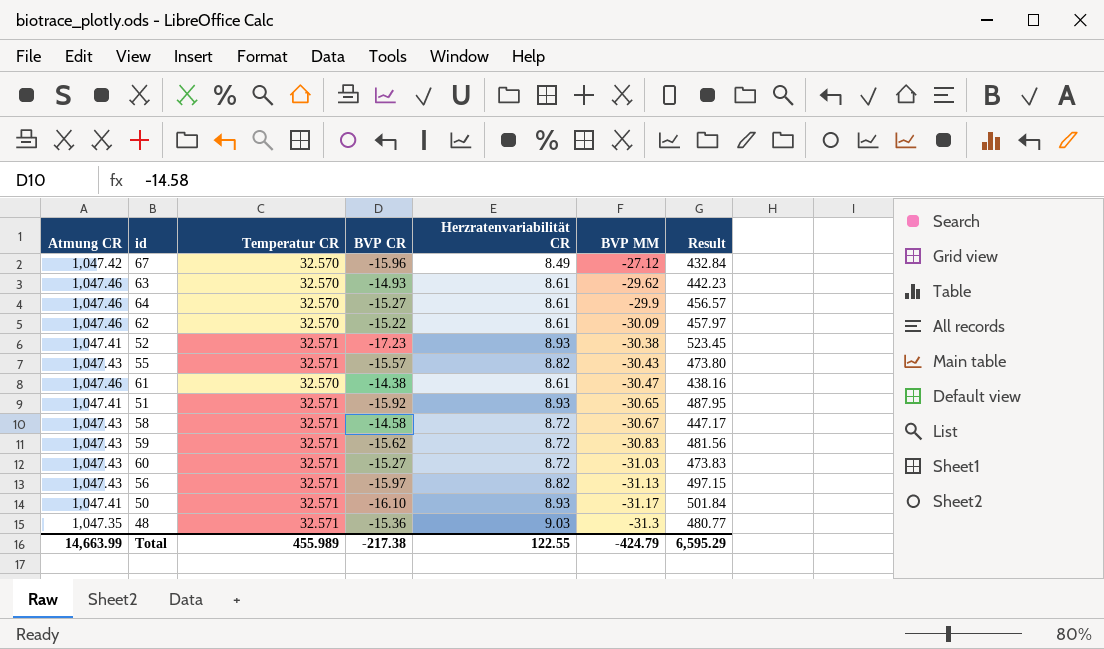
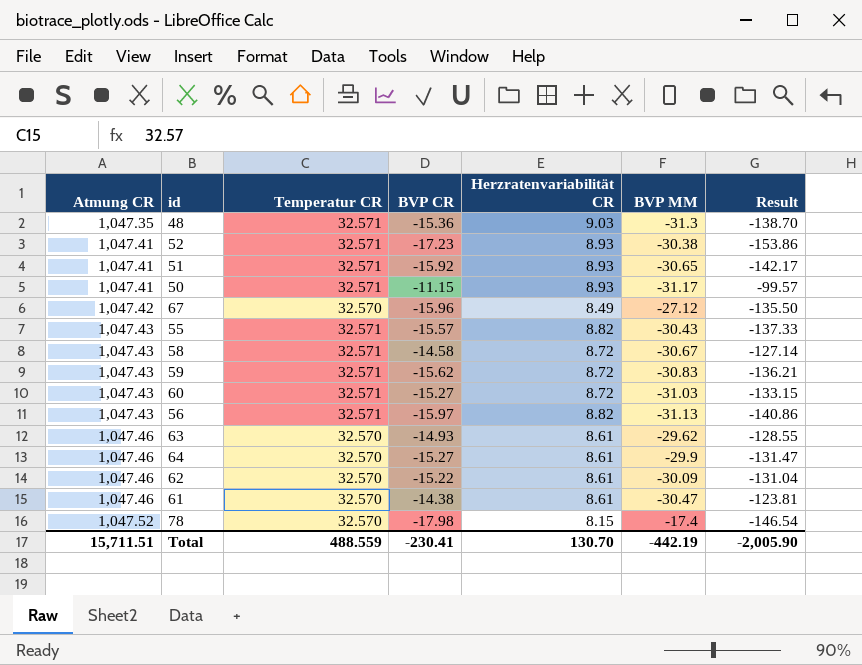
row order: BVP MM descending -> Atmung CR ascending
column Result | formula: [BVP CR] * [BVP MM] -> [BVP CR] * [Herzratenvariabilität CR]
50 | BVP CR: -16.10 -> -11.15
row 78: none -> 1,047.52 | 32.570 | -17.98 | 8.15 | -17.4 | -146.54
Total | Atmung CR: 14,663.99 -> 15,711.51
Total | Temperatur CR: 455.989 -> 488.559
Total | BVP CR: -217.38 -> -230.41
Total | Herzratenvariabilität CR: 122.55 -> 130.70
Total | BVP MM: -424.79 -> -442.19
Total | Result: 6,595.29 -> -2,005.90

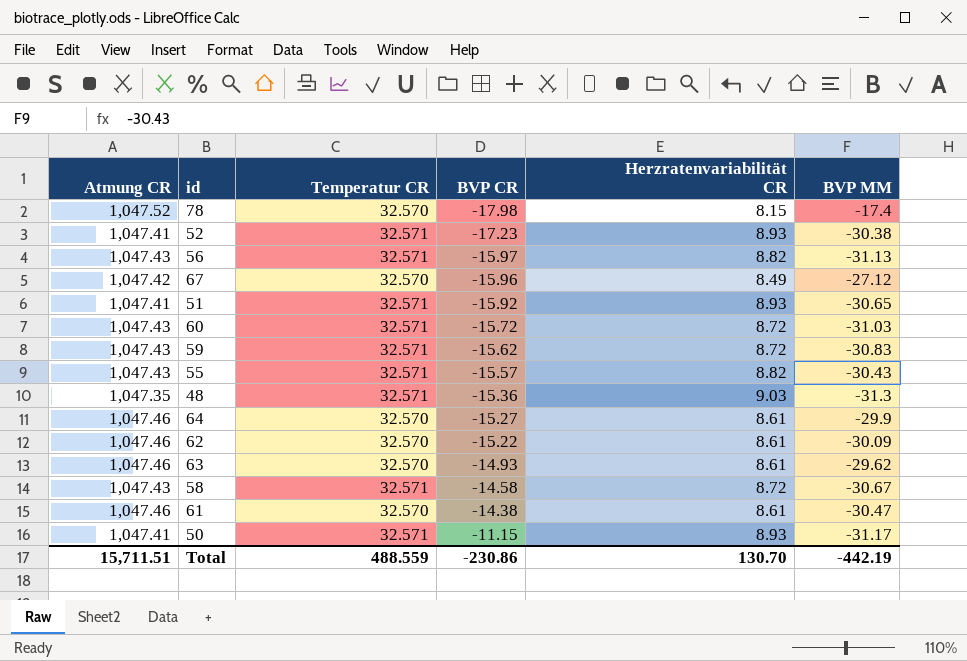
row order: Atmung CR ascending -> BVP CR ascending
column Result | formula: [BVP CR] * [Herzratenvariabilität CR] -> none
60 | BVP CR: -15.27 -> -15.72
Total | BVP CR: -230.41 -> -230.86

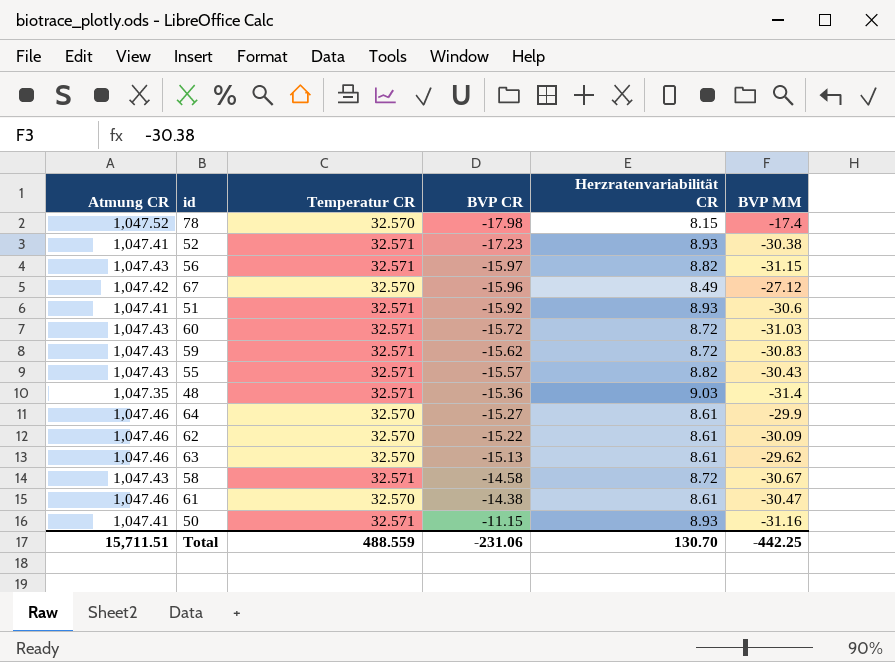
56 | BVP MM: -31.13 -> -31.15
51 | BVP MM: -30.65 -> -30.6
48 | BVP MM: -31.3 -> -31.4
63 | BVP CR: -14.93 -> -15.13
50 | BVP MM: -31.17 -> -31.16
Total | BVP CR: -230.86 -> -231.06
Total | BVP MM: -442.19 -> -442.25

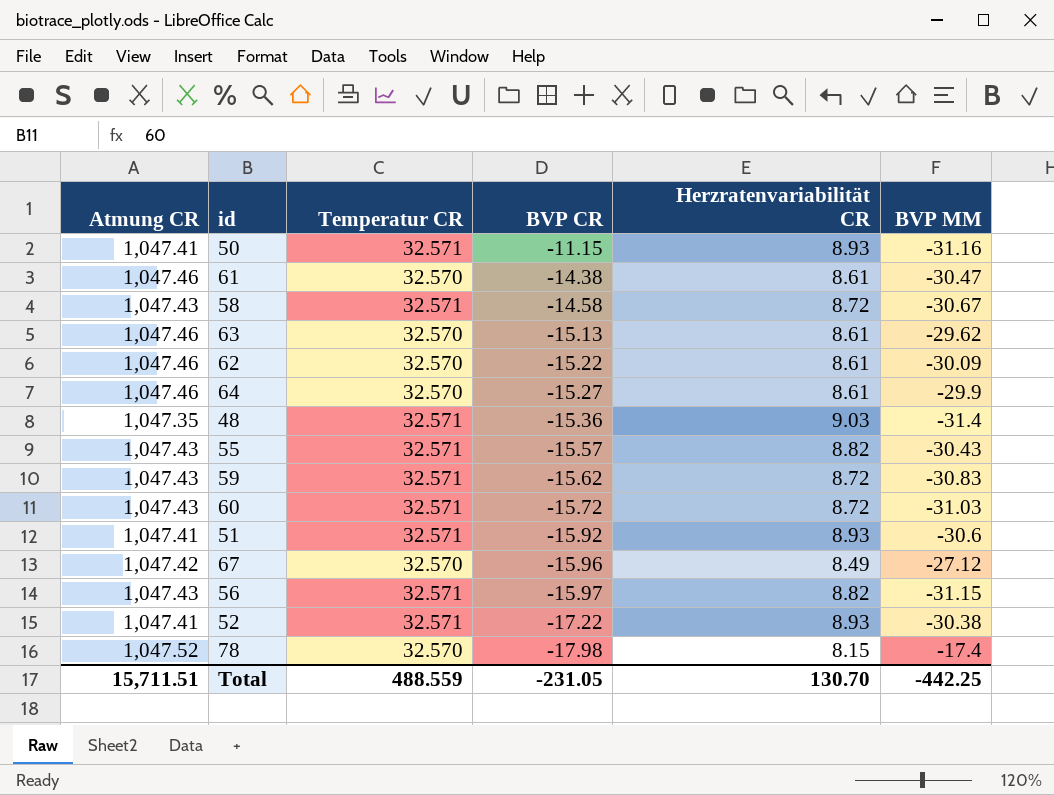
row order: BVP CR ascending -> BVP CR descending
52 | BVP CR: -17.23 -> -17.22
Total | BVP CR: -231.06 -> -231.05

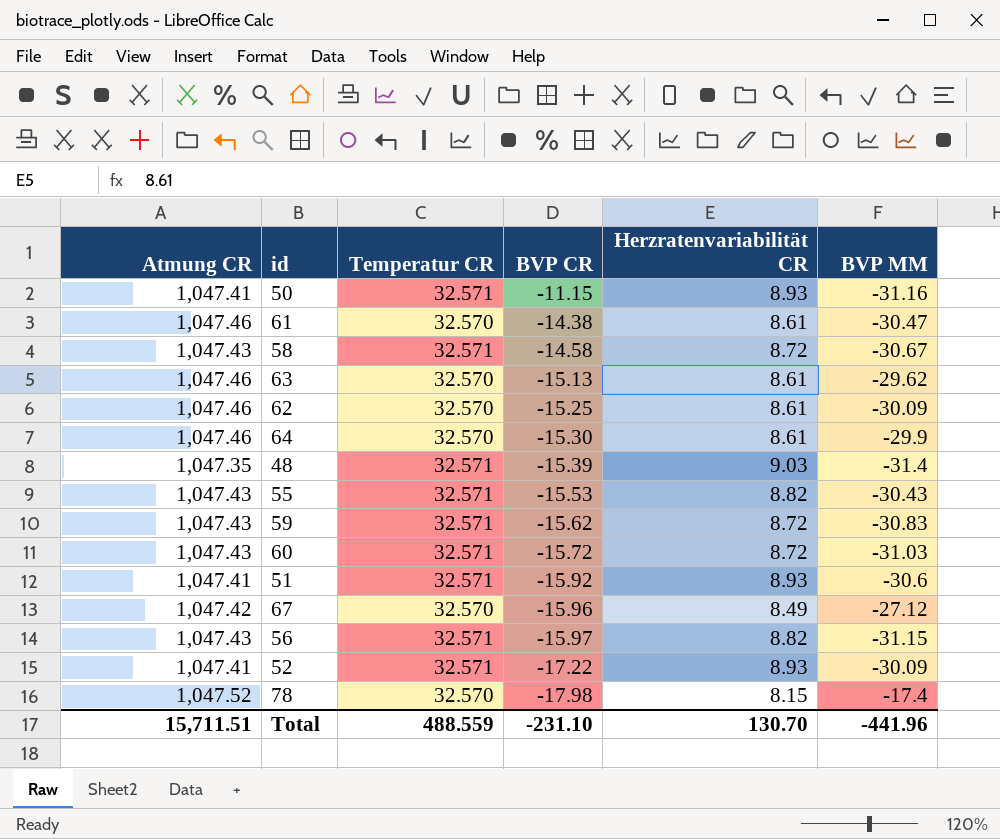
62 | BVP CR: -15.22 -> -15.25
64 | BVP CR: -15.27 -> -15.30
48 | BVP CR: -15.36 -> -15.39
55 | BVP CR: -15.57 -> -15.53
52 | BVP MM: -30.38 -> -30.09
Total | BVP CR: -231.05 -> -231.10
Total | BVP MM: -442.25 -> -441.96

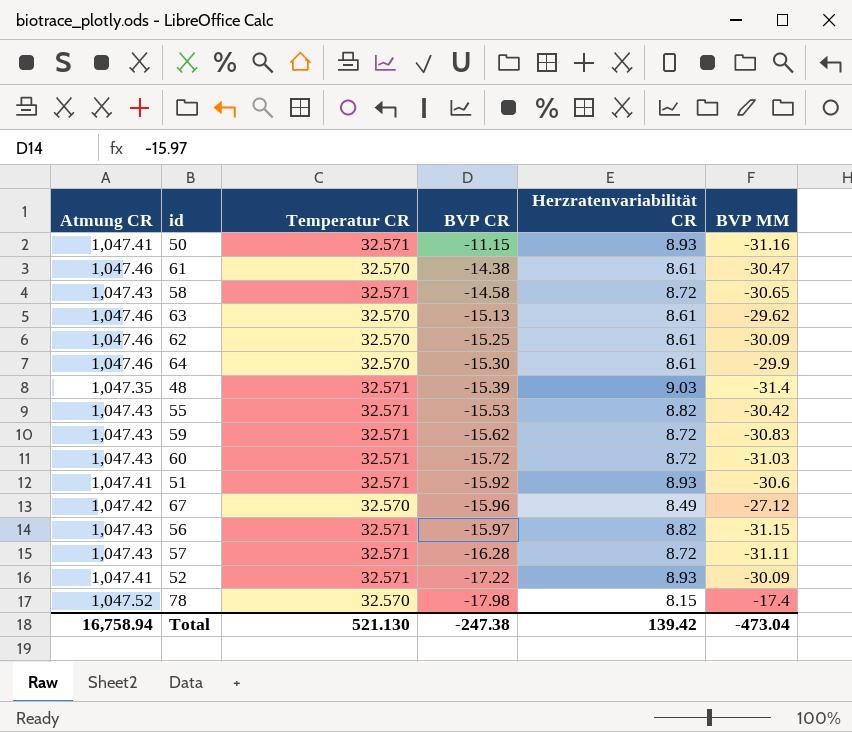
58 | BVP MM: -30.67 -> -30.65
55 | BVP MM: -30.43 -> -30.42
row 57: none -> 1,047.43 | 32.571 | -16.28 | 8.72 | -31.11
Total | Atmung CR: 15,711.51 -> 16,758.94
Total | Temperatur CR: 488.559 -> 521.130
Total | BVP CR: -231.10 -> -247.38
Total | Herzratenvariabilität CR: 130.70 -> 139.42
Total | BVP MM: -441.96 -> -473.04

